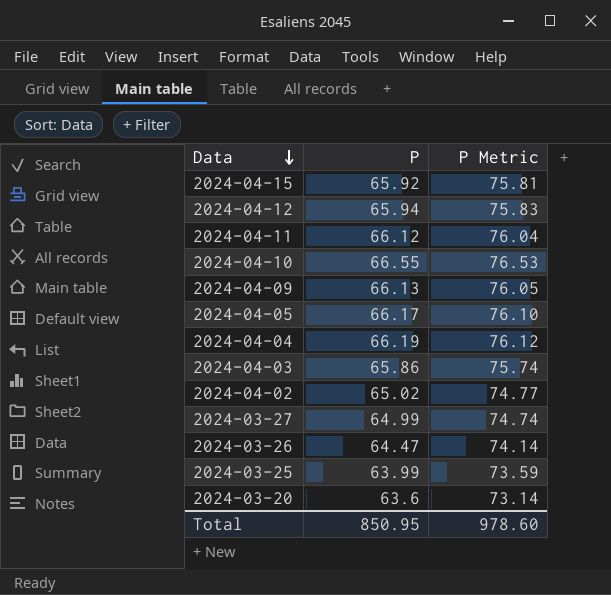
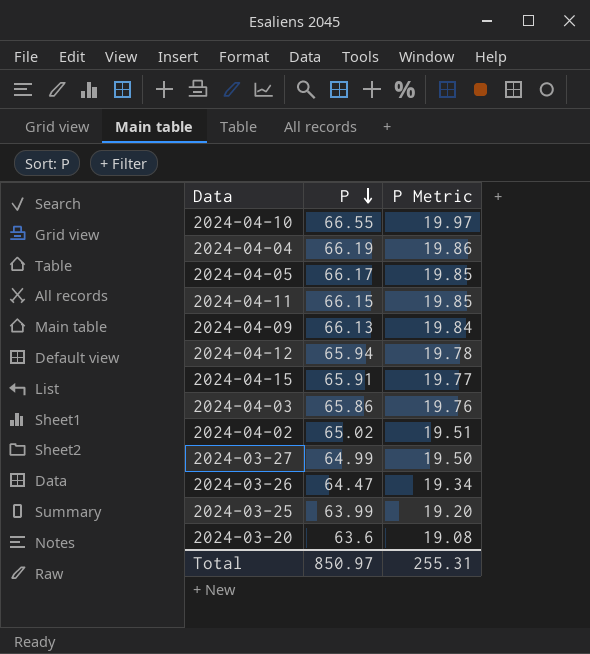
row order: Data descending -> P descending
column P Metric | formula: [P] * 1.15 -> [P] * 0.3
2024-04-11 | P: 66.12 -> 66.15
2024-04-15 | P: 65.92 -> 65.91
Total | P: 850.95 -> 850.97
Total | P Metric: 978.60 -> 255.31

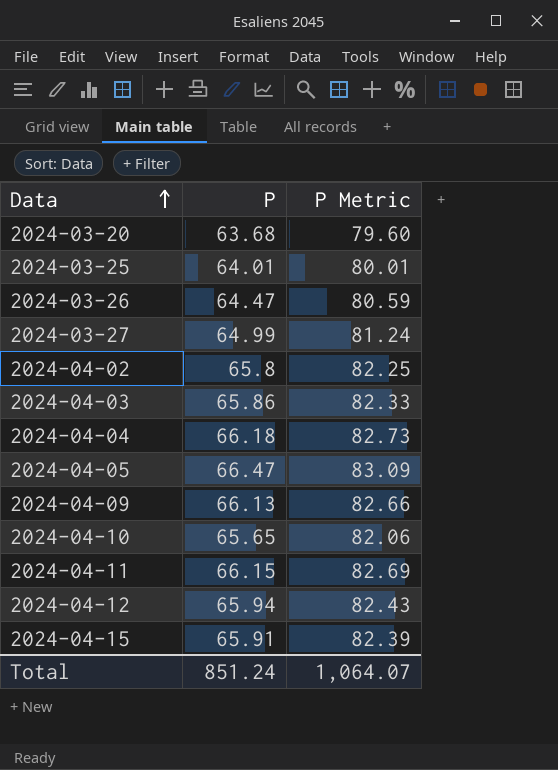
row order: P descending -> Data ascending
column P Metric | formula: [P] * 0.3 -> [P] * 1.25
2024-03-20 | P: 63.6 -> 63.68
2024-03-25 | P: 63.99 -> 64.01
2024-04-02 | P: 65.02 -> 65.8
2024-04-04 | P: 66.19 -> 66.18
2024-04-05 | P: 66.17 -> 66.47
2024-04-10 | P: 66.55 -> 65.65
Total | P: 850.97 -> 851.24
Total | P Metric: 255.31 -> 1,064.07

